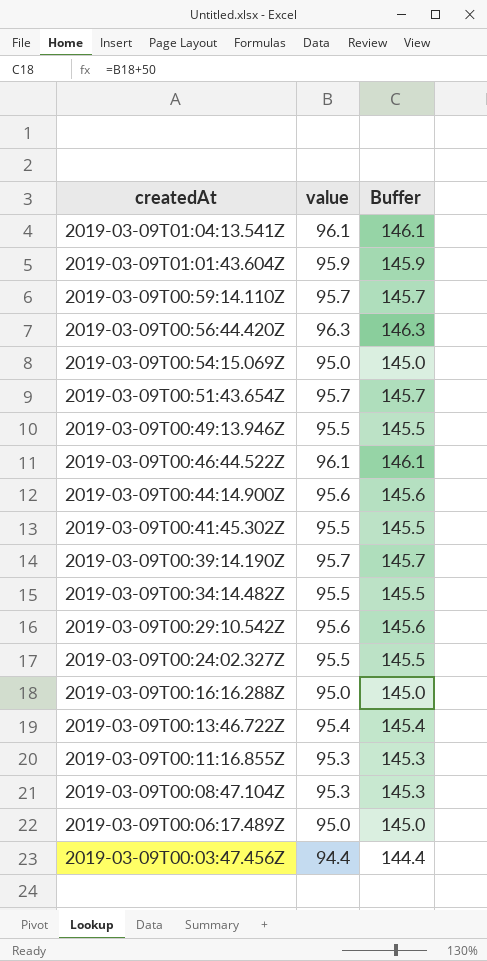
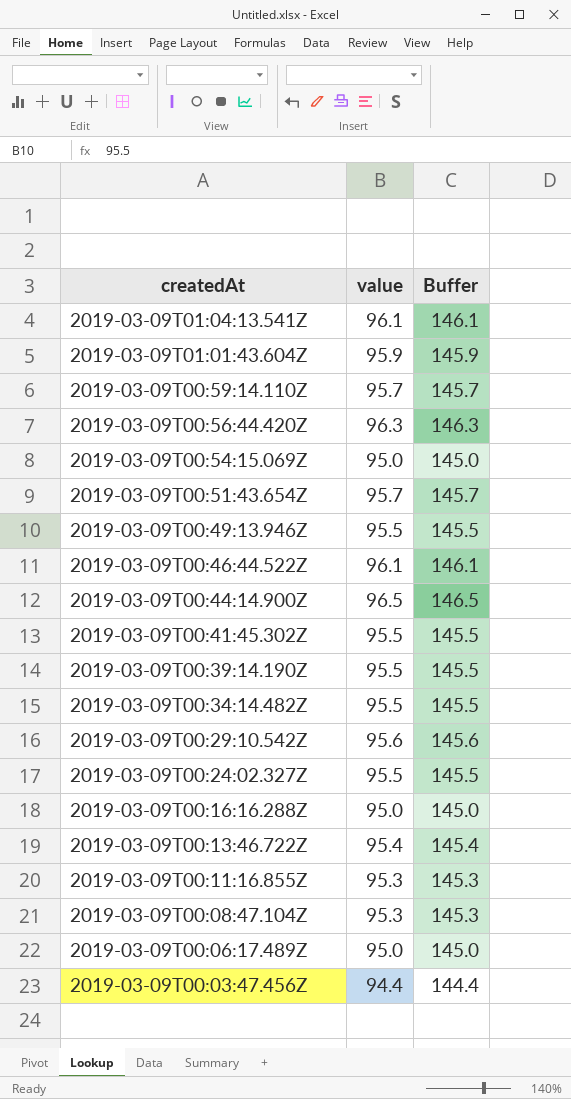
2019-03-09T00:44:14.900Z | value: 95.6 -> 96.5
2019-03-09T00:44:14.900Z | Buffer: 145.6 -> 146.5
2019-03-09T00:39:14.190Z | value: 95.7 -> 95.5
2019-03-09T00:39:14.190Z | Buffer: 145.7 -> 145.5

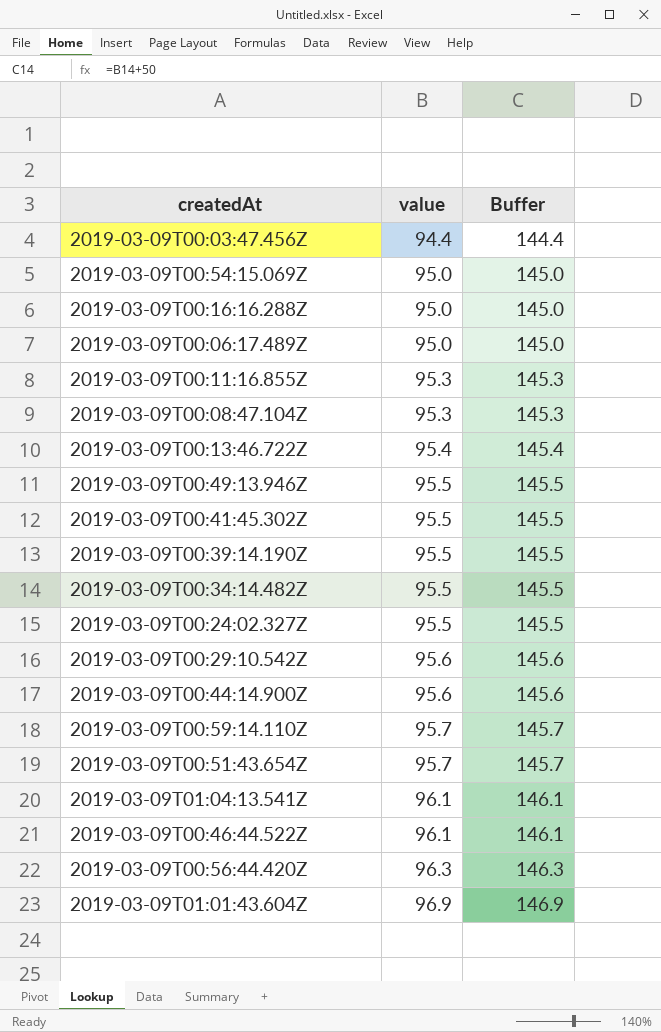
row order: createdAt descending -> value ascending
2019-03-09T00:44:14.900Z | value: 96.5 -> 95.6
2019-03-09T00:44:14.900Z | Buffer: 146.5 -> 145.6
2019-03-09T01:01:43.604Z | value: 95.9 -> 96.9
2019-03-09T01:01:43.604Z | Buffer: 145.9 -> 146.9

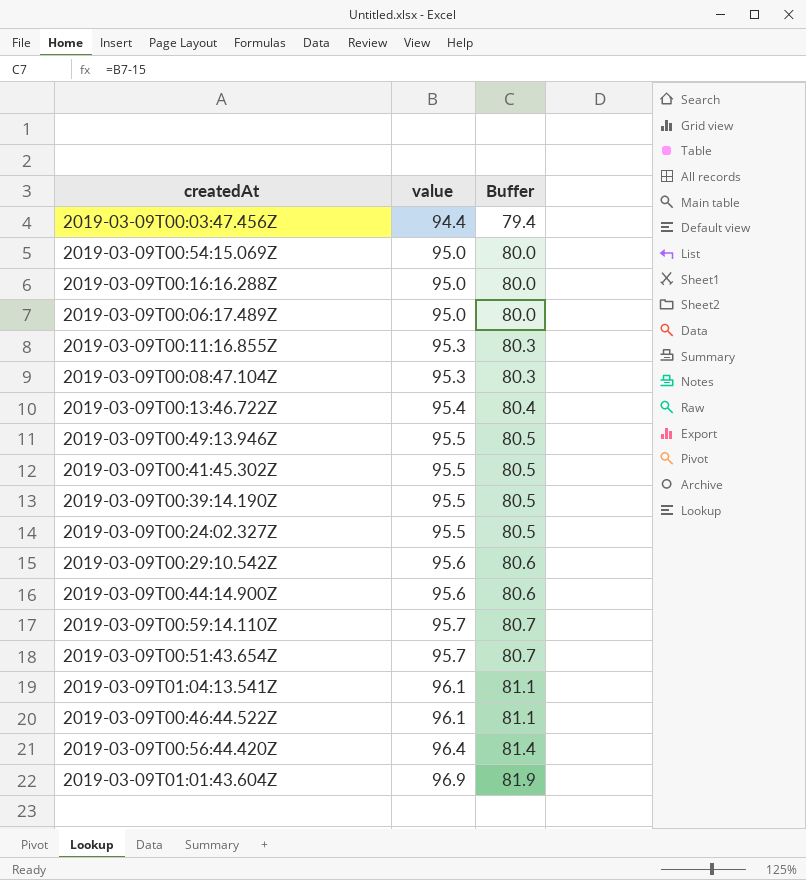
column Buffer | formula: [value] + 50 -> [value] - 15
row 2019-03-09T00:34:14.482Z: 95.5 | 145.5 -> none
2019-03-09T00:56:44.420Z | value: 96.3 -> 96.4

